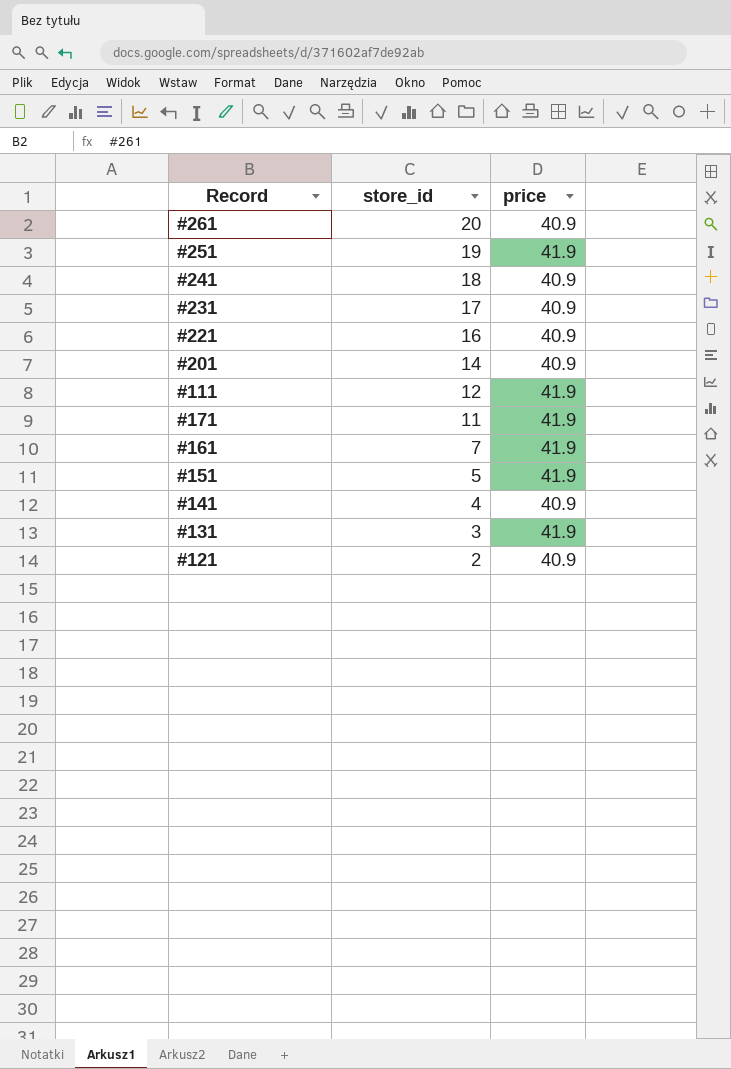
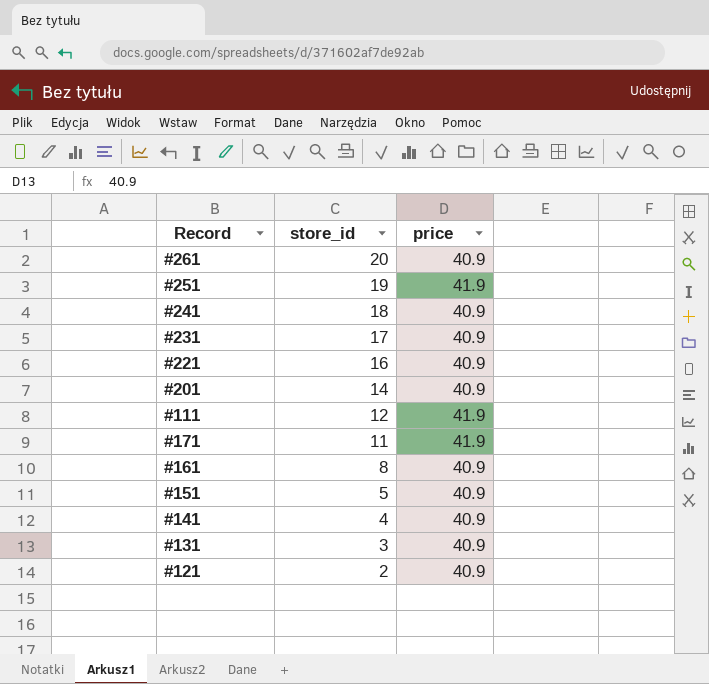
#161 | store_id: 7 -> 8
#161 | price: 41.9 -> 40.9
#151 | price: 41.9 -> 40.9
#131 | price: 41.9 -> 40.9

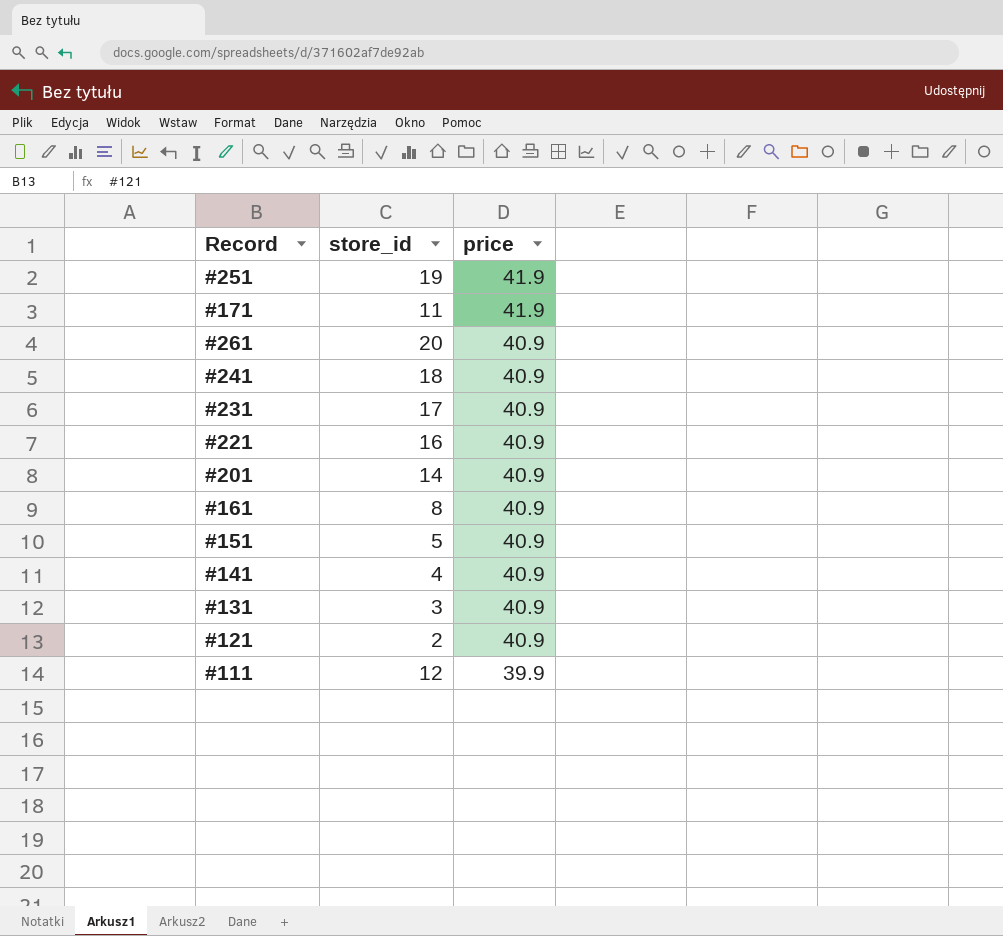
row order: store_id descending -> price descending
#111 | price: 41.9 -> 39.9

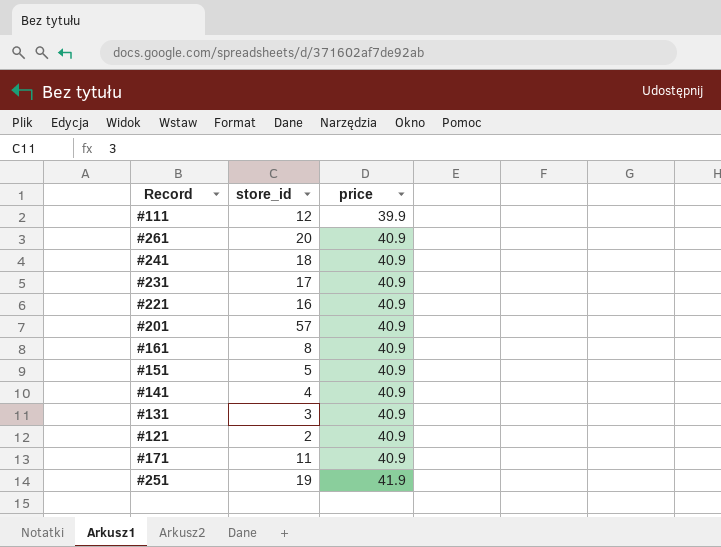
row order: price descending -> price ascending
#201 | store_id: 14 -> 57
#171 | price: 41.9 -> 40.9

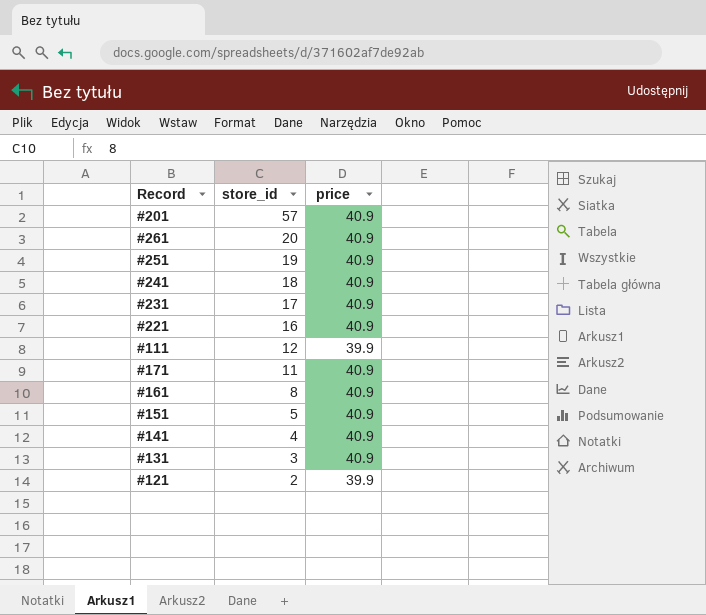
row order: price ascending -> store_id descending
#251 | price: 41.9 -> 40.9
#121 | price: 40.9 -> 39.9

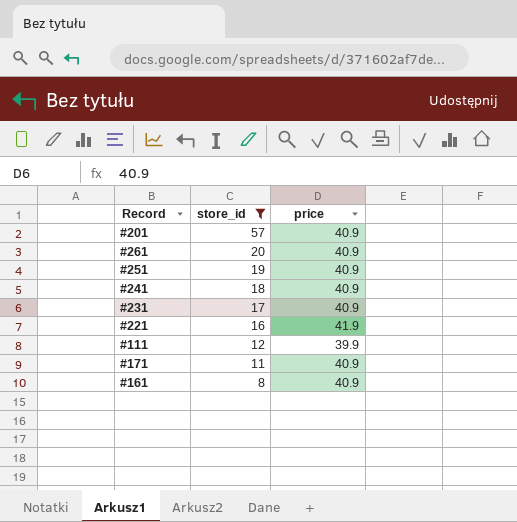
filter: none -> store_id >= 8
#221 | price: 40.9 -> 41.9

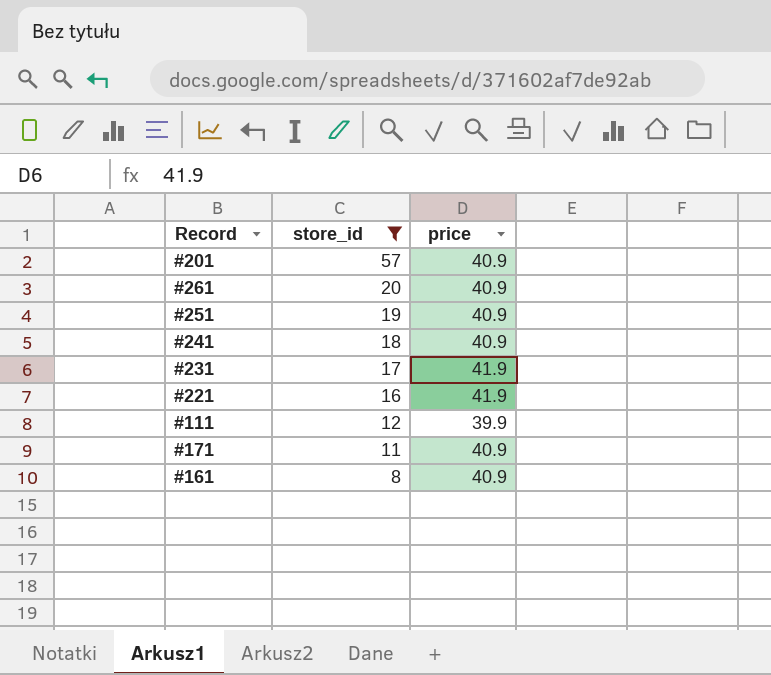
#231 | price: 40.9 -> 41.9

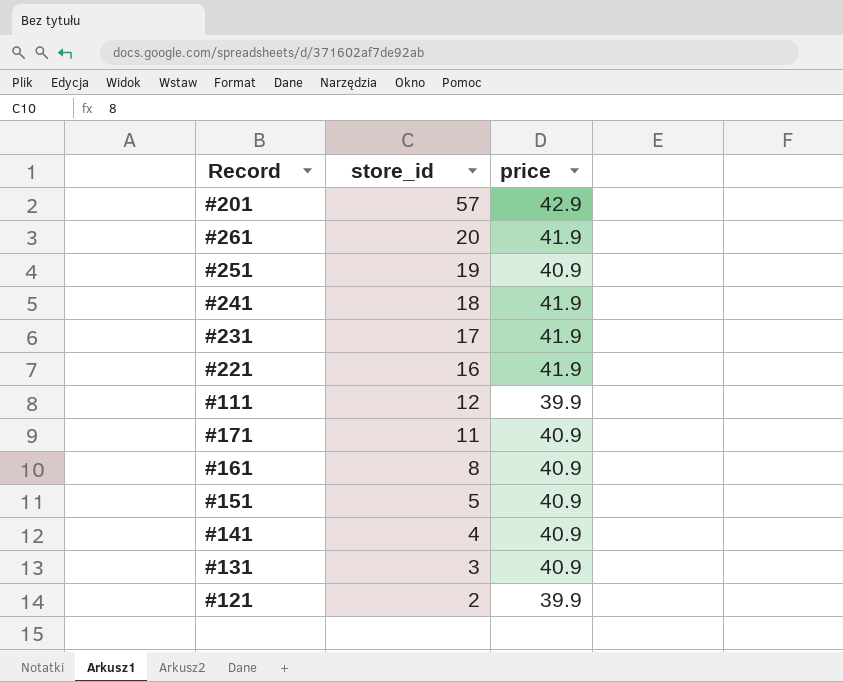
filter: store_id >= 8 -> none
#201 | price: 40.9 -> 42.9
#261 | price: 40.9 -> 41.9
#241 | price: 40.9 -> 41.9

